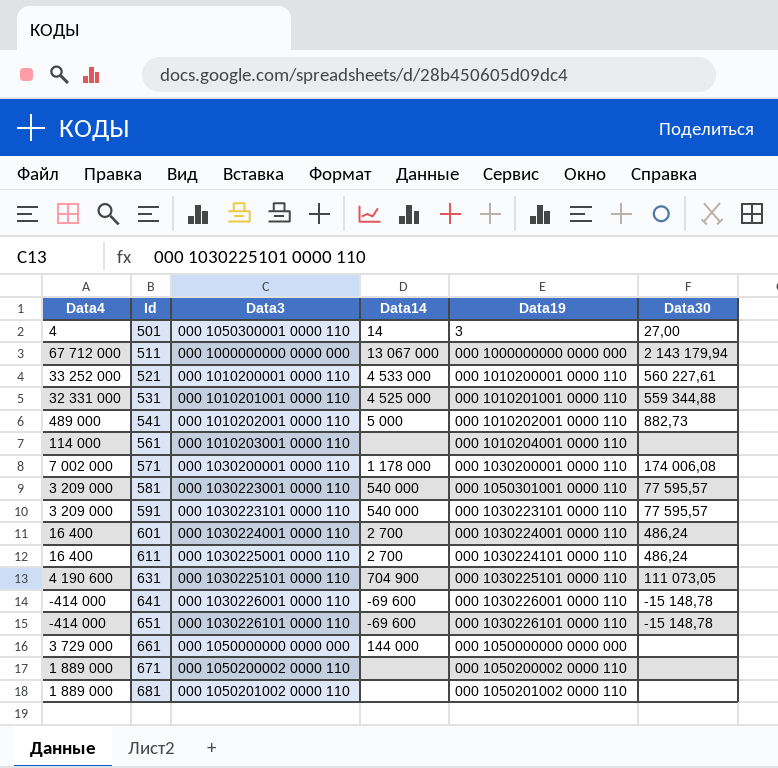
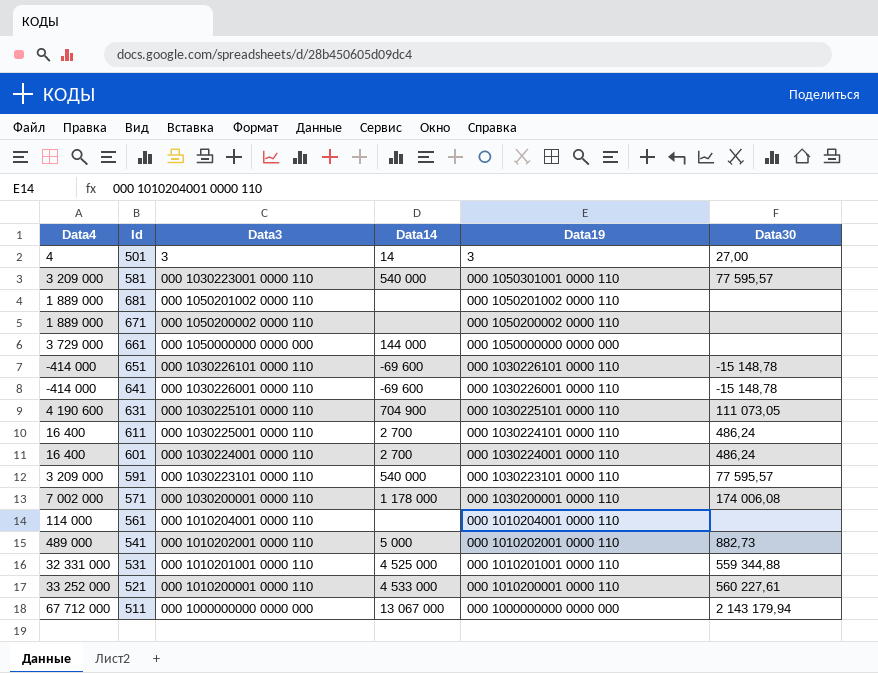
row order: Id ascending -> Data19 descending
501 | Data3: 000 1050300001 0000 110 -> 3
561 | Data3: 000 1010203001 0000 110 -> 000 1010204001 0000 110

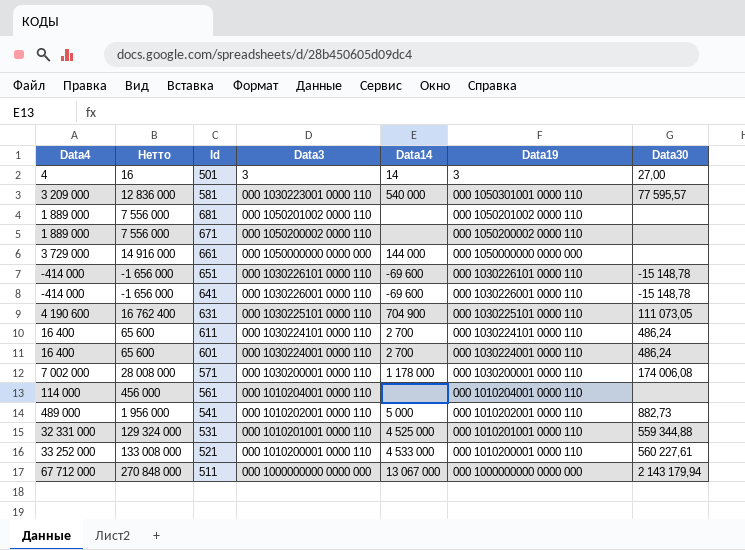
column Нетто | formula: none -> [Data4] * 4
row 591: 3 209 000 | 000 1030223101 0000 110 | 540 000 | 000 1030223101 0000 110 | 77 595,57 -> none
611 | Data3: 000 1030225001 0000 110 -> 000 1030224101 0000 110

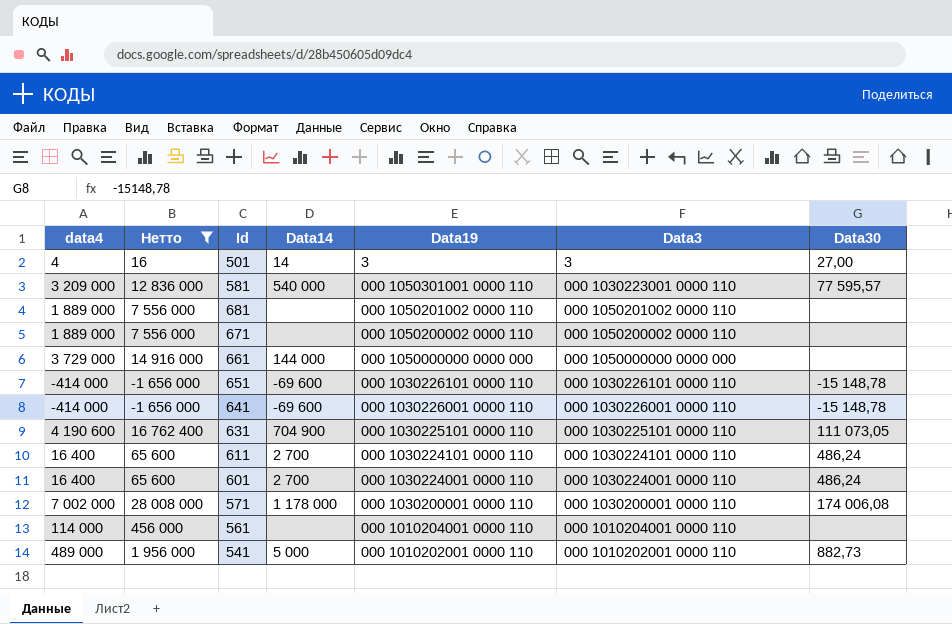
filter: none -> Нетто <= 28 008 000
column name: Data4 -> data4
column Data3 | position: 4 -> 6

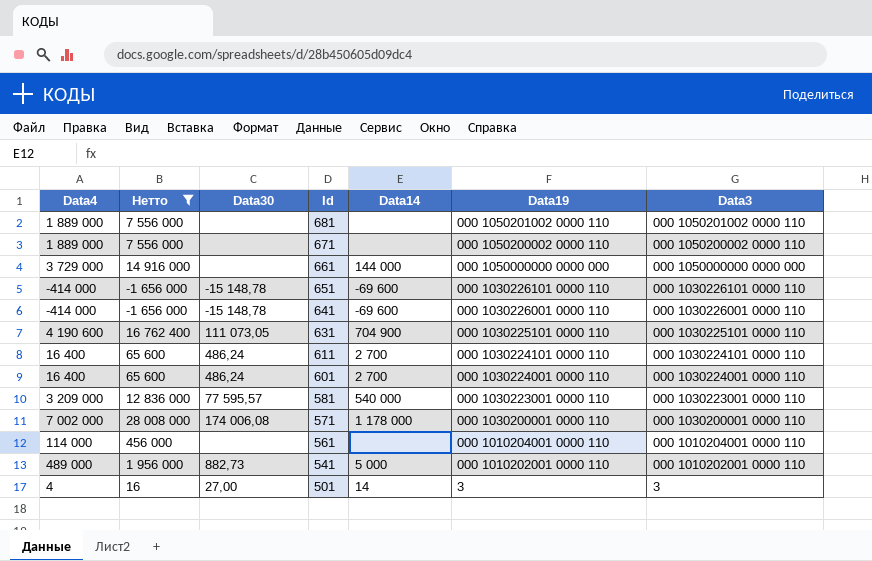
row order: Data19 descending -> Id descending
column name: data4 -> Data4
column Data30 | position: 7 -> 3
581 | Data19: 000 1050301001 0000 110 -> 000 1030223001 0000 110

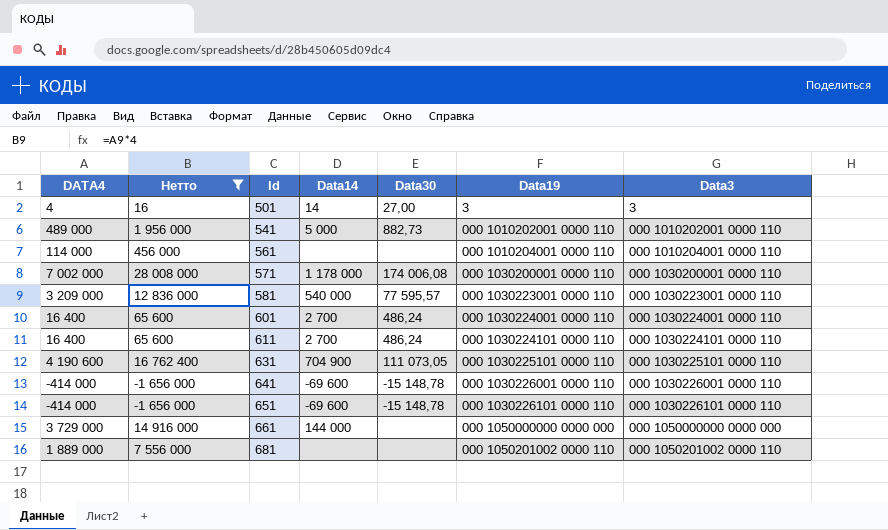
row order: Id descending -> Id ascending
column name: Data4 -> DATA4
column Data30 | position: 3 -> 5
row 671: 1 889 000 | 7 556 000 | none | none | 000 1050200002 0000 110 | 000 1050200002 0000 110 -> none

